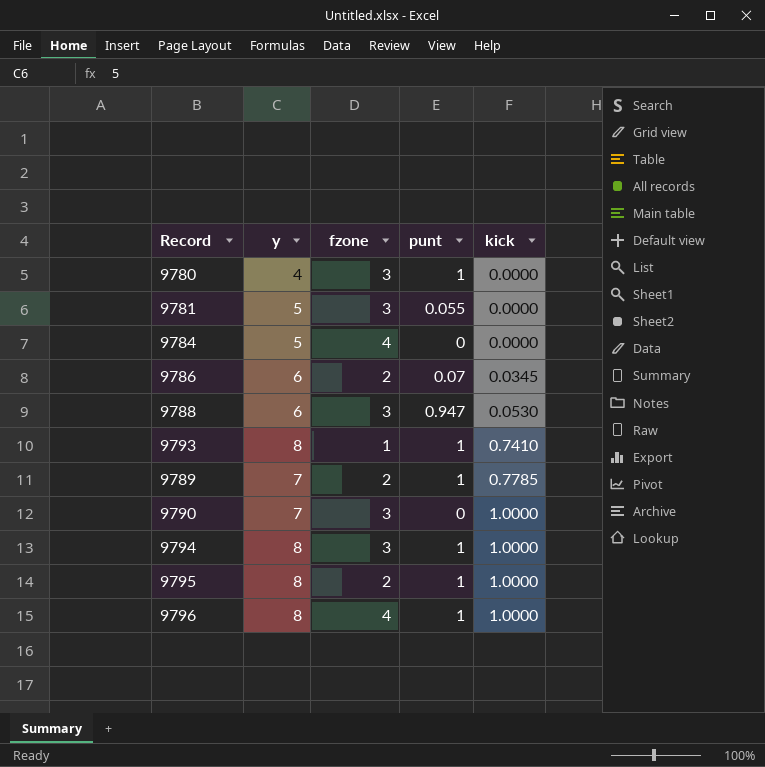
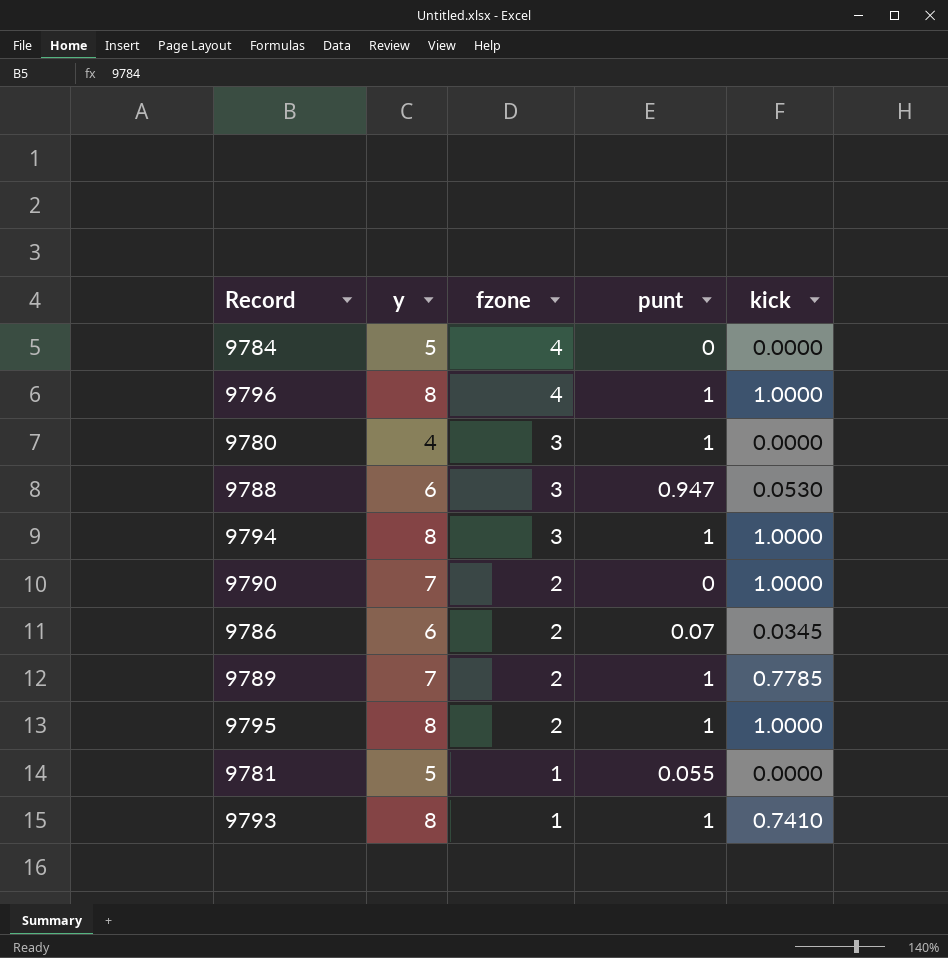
row order: kick ascending -> fzone descending
9790 | fzone: 3 -> 2
9781 | fzone: 3 -> 1

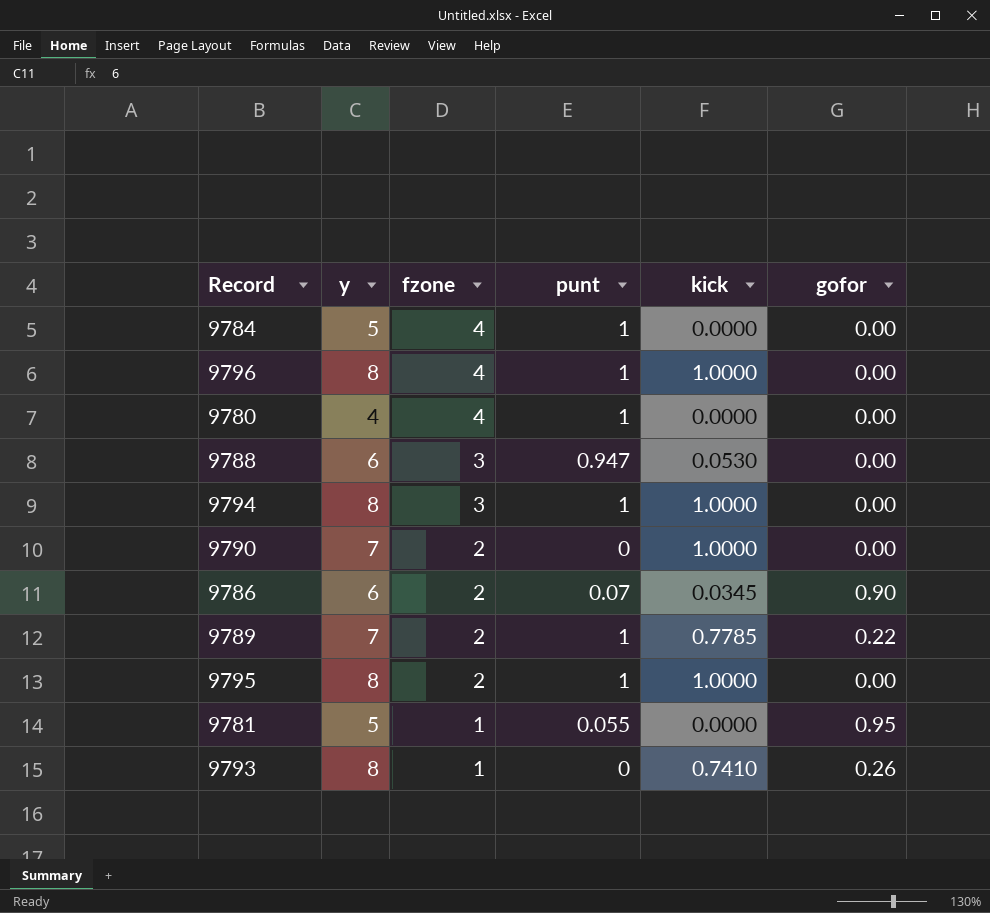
column gofor | position: none -> 6
9784 | punt: 0 -> 1
9780 | fzone: 3 -> 4
9793 | punt: 1 -> 0

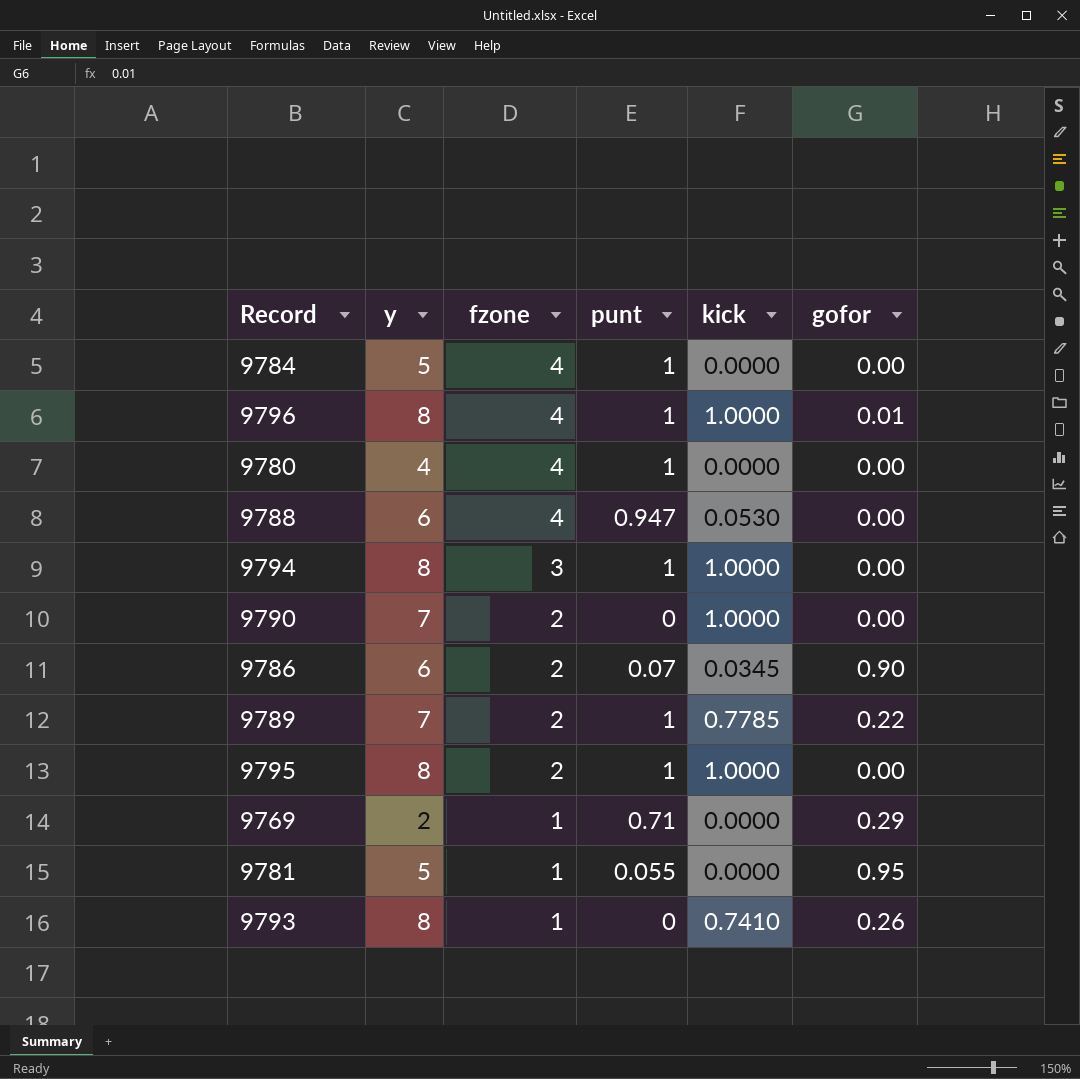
9796 | gofor: 0.00 -> 0.01
9788 | fzone: 3 -> 4
row 9769: none -> 2 | 1 | 0.71 | 0.0000 | 0.29

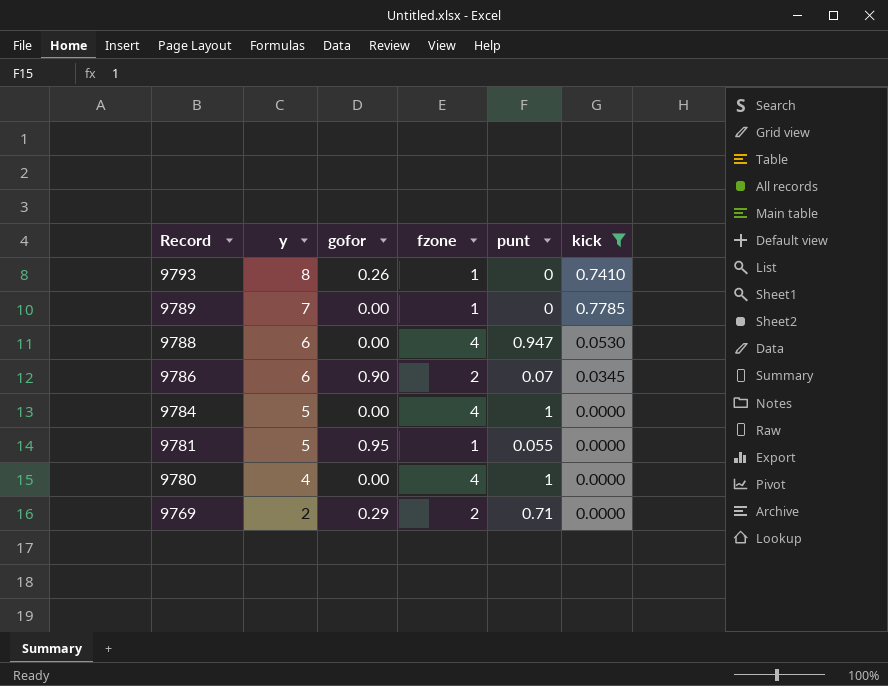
filter: none -> kick != 1.0000
row order: fzone descending -> Record descending
column gofor | position: 6 -> 3
9789 | gofor: 0.22 -> 0.00
9789 | fzone: 2 -> 1
9789 | punt: 1 -> 0
9769 | fzone: 1 -> 2

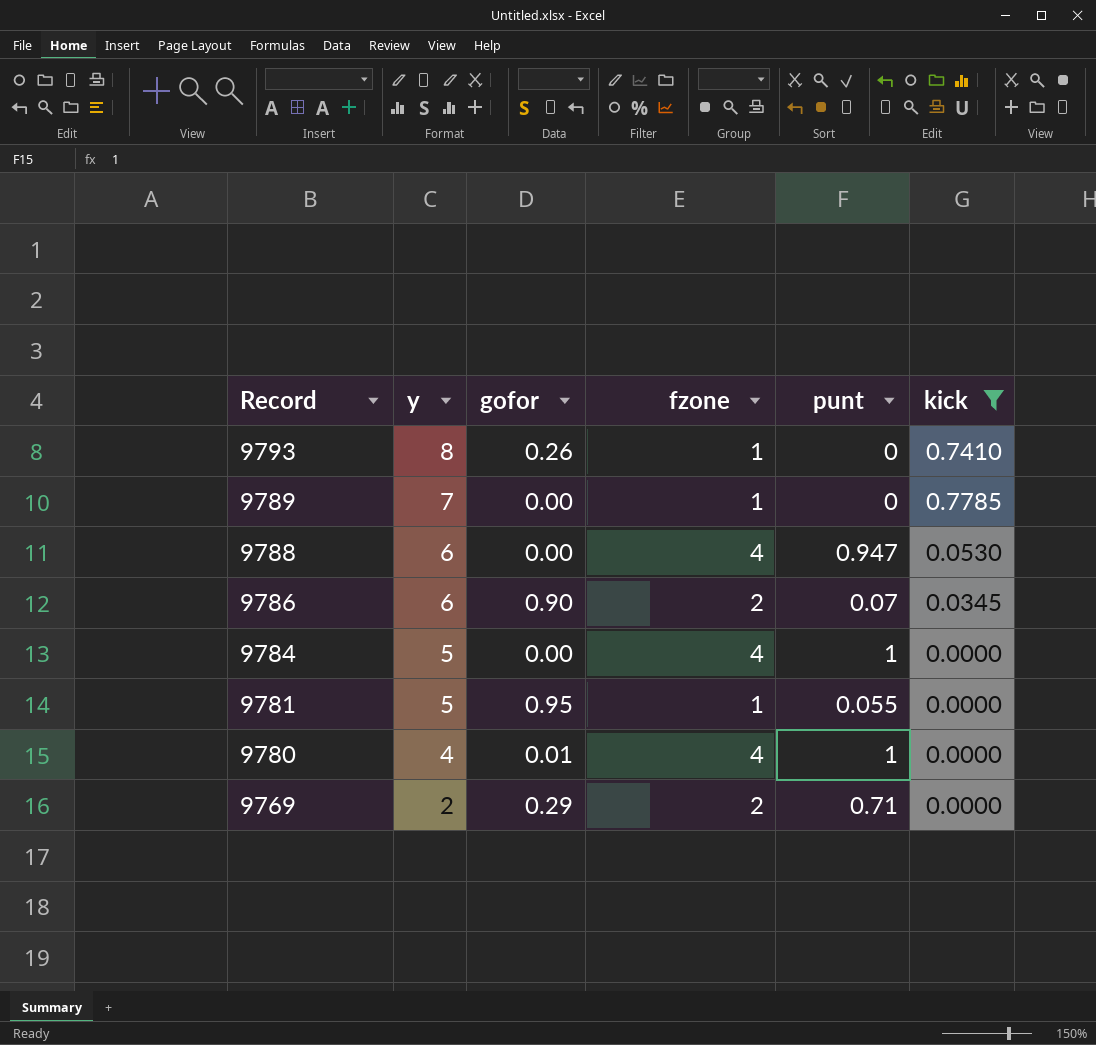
9780 | gofor: 0.00 -> 0.01

